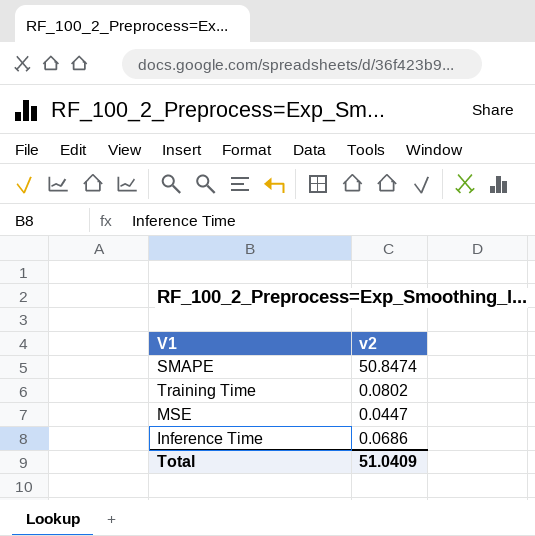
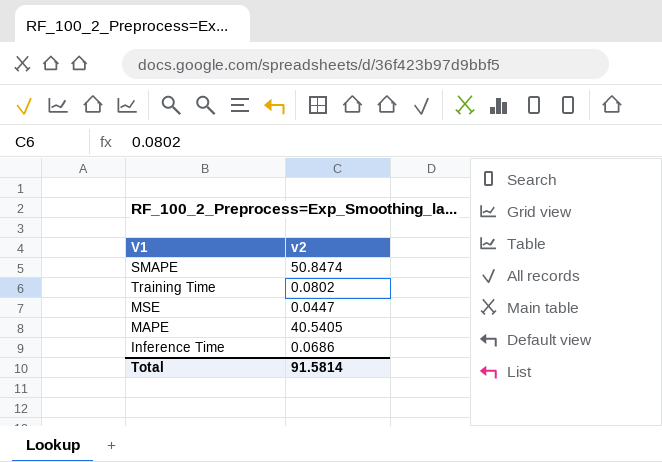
row MAPE: none -> 40.5405
Total | v2: 51.0409 -> 91.5814

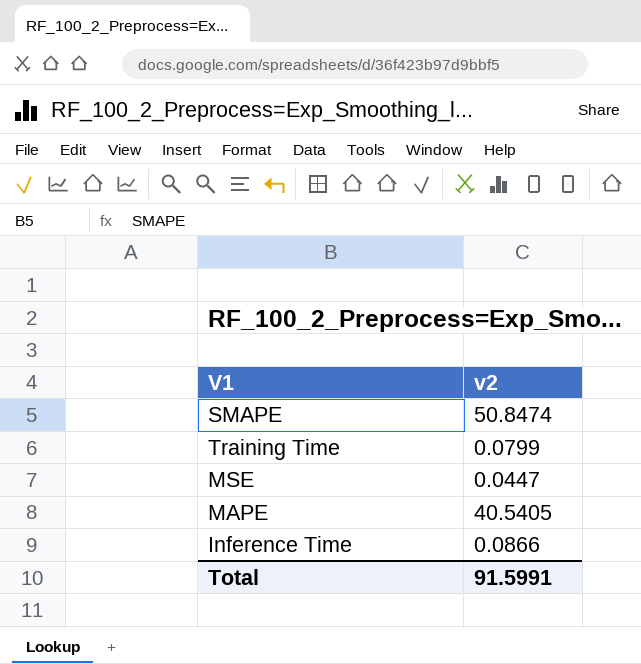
Training Time | v2: 0.0802 -> 0.0799
Inference Time | v2: 0.0686 -> 0.0866
Total | v2: 91.5814 -> 91.5991

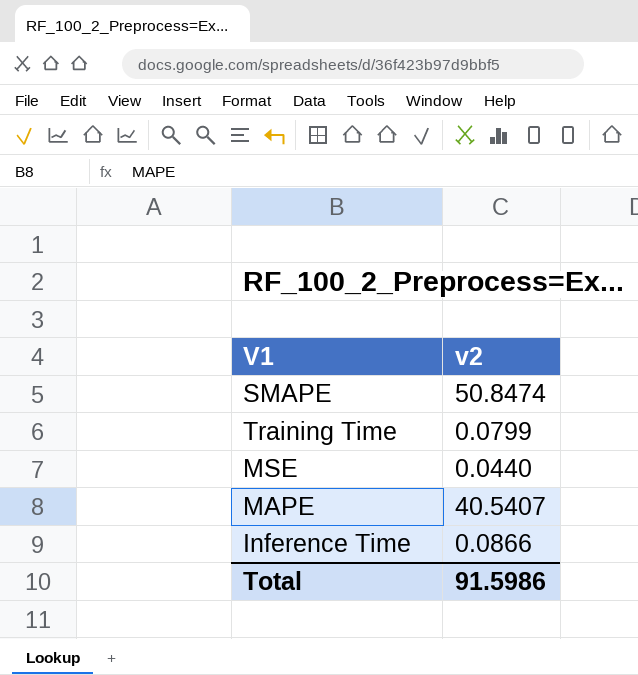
MSE | v2: 0.0447 -> 0.0440
MAPE | v2: 40.5405 -> 40.5407
Total | v2: 91.5991 -> 91.5986

